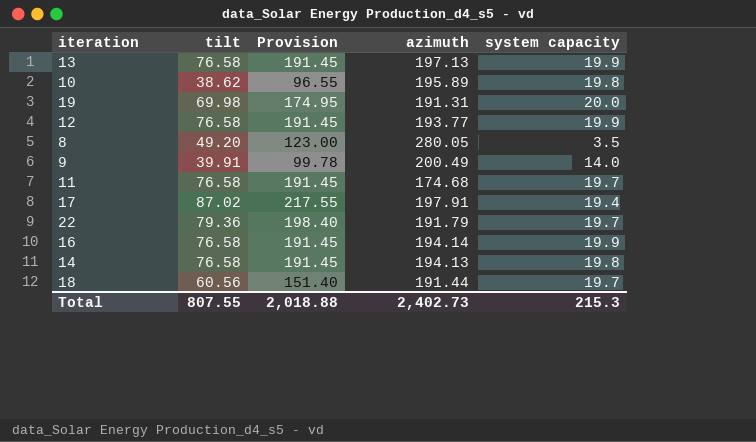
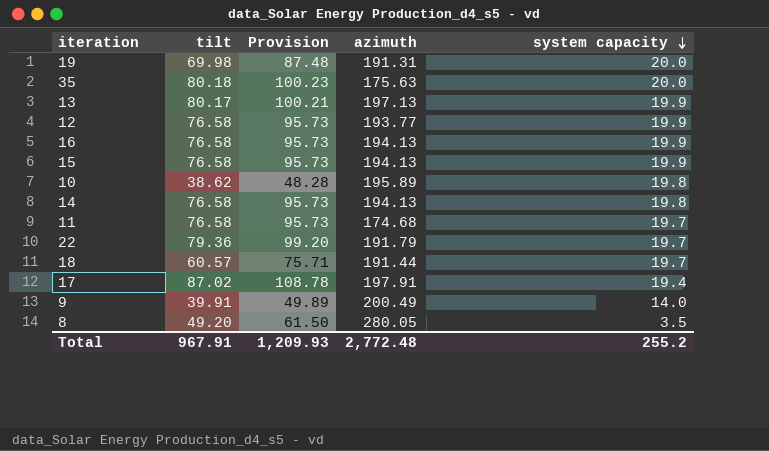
row order: none -> system capacity descending
column Provision | formula: [tilt] * 2.5 -> [tilt] * 1.25
row 35: none -> 80.18 | 100.23 | 175.63 | 20.0
13 | tilt: 76.58 -> 80.17
16 | azimuth: 194.14 -> 194.13
row 15: none -> 76.58 | 95.73 | 194.13 | 19.9
18 | tilt: 60.56 -> 60.57
Total | tilt: 807.55 -> 967.91
Total | Provision: 2,018.88 -> 1,209.93
Total | azimuth: 2,402.73 -> 2,772.48
Total | system capacity: 215.3 -> 255.2

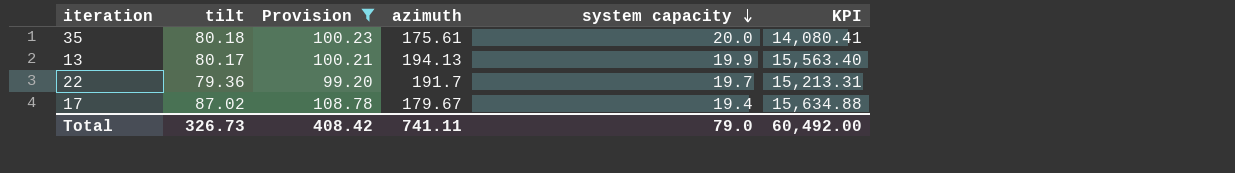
filter: none -> Provision >= 99.20
column KPI | formula: none -> [tilt] * [azimuth]
35 | azimuth: 175.63 -> 175.61
13 | azimuth: 197.13 -> 194.13
22 | azimuth: 191.79 -> 191.7
17 | azimuth: 197.91 -> 179.67
Total | tilt: 967.91 -> 326.73
Total | Provision: 1,209.93 -> 408.42
Total | azimuth: 2,772.48 -> 741.11
Total | system capacity: 255.2 -> 79.0

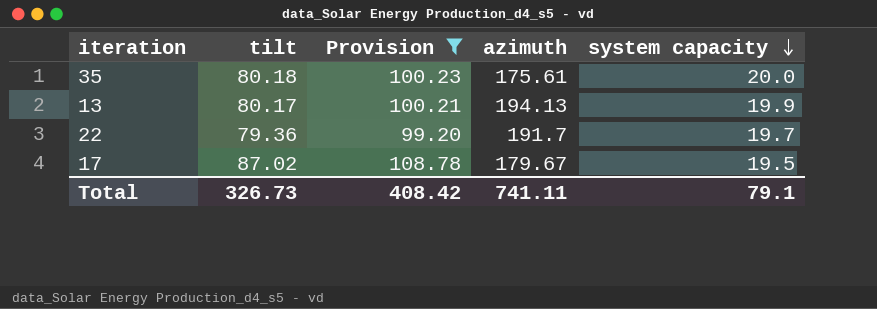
column KPI | formula: [tilt] * [azimuth] -> none
17 | system capacity: 19.4 -> 19.5
Total | system capacity: 79.0 -> 79.1

